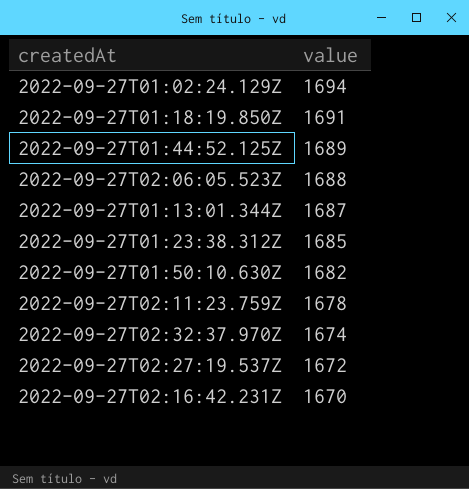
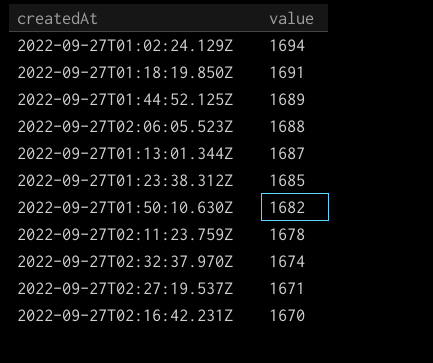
2022-09-27T02:27:19.537Z | value: 1672 -> 1671

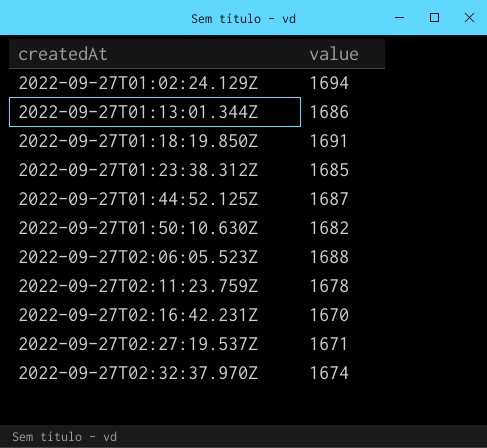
row order: value descending -> createdAt ascending
2022-09-27T01:13:01.344Z | value: 1687 -> 1686
2022-09-27T01:44:52.125Z | value: 1689 -> 1687

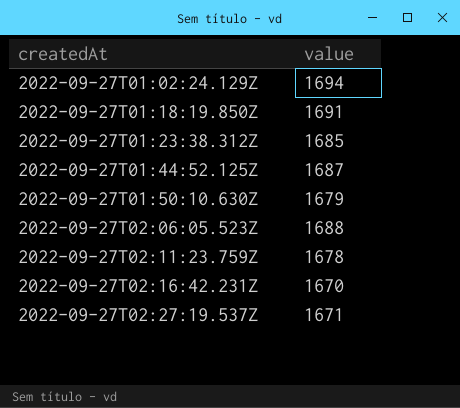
row 2022-09-27T01:13:01.344Z: 1686 -> none
row 2022-09-27T02:32:37.970Z: 1674 -> none
2022-09-27T01:50:10.630Z | value: 1682 -> 1679

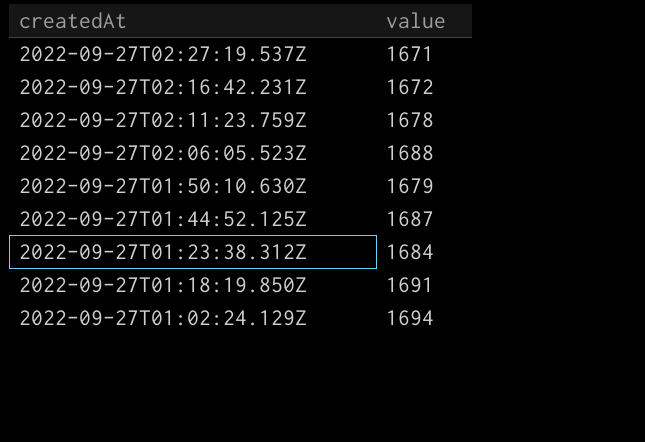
row order: createdAt ascending -> createdAt descending
2022-09-27T02:16:42.231Z | value: 1670 -> 1672
2022-09-27T01:23:38.312Z | value: 1685 -> 1684

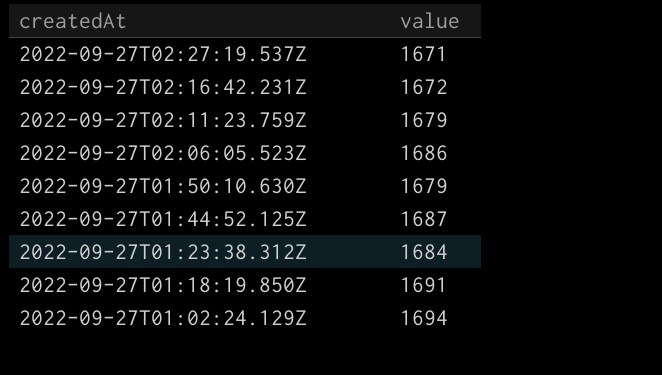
2022-09-27T02:11:23.759Z | value: 1678 -> 1679
2022-09-27T02:06:05.523Z | value: 1688 -> 1686

